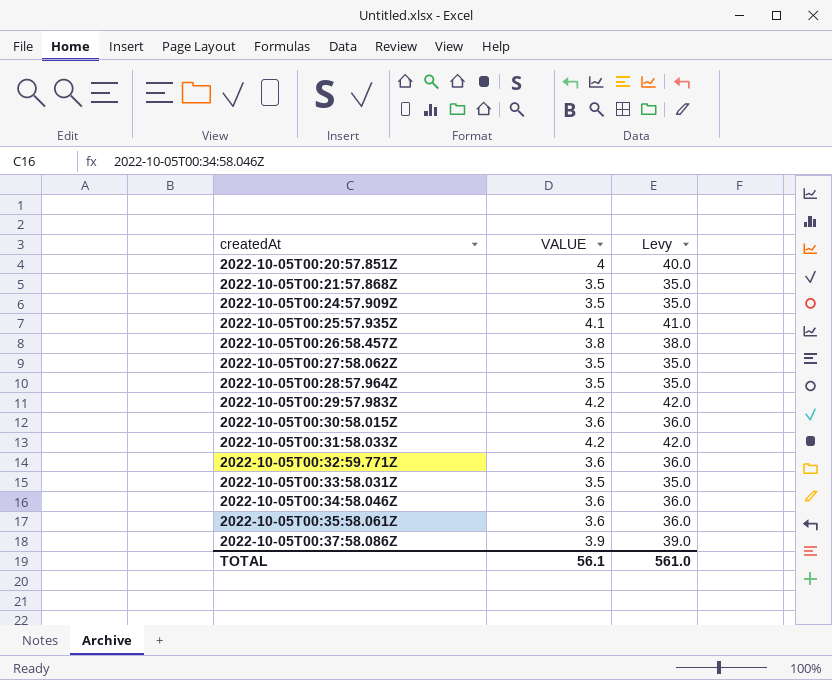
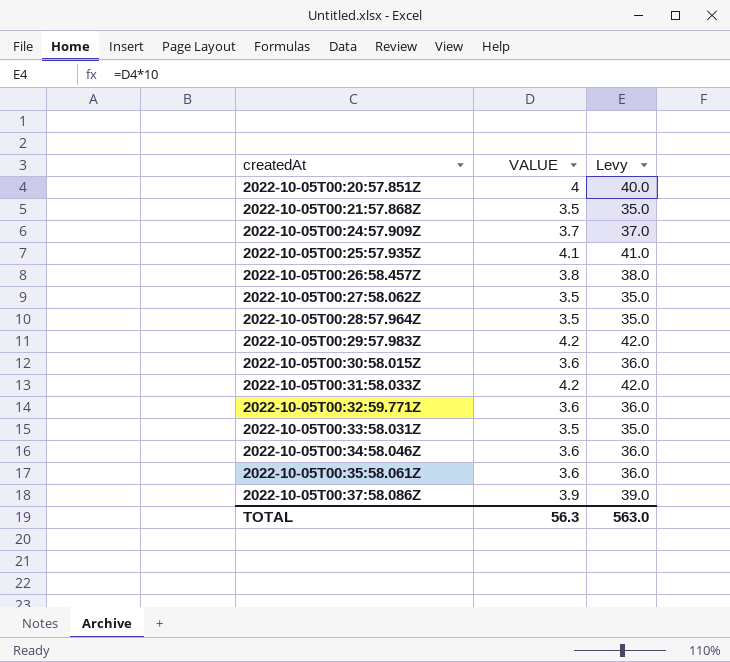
2022-10-05T00:24:57.909Z | VALUE: 3.5 -> 3.7
2022-10-05T00:24:57.909Z | Levy: 35.0 -> 37.0
TOTAL | VALUE: 56.1 -> 56.3
TOTAL | Levy: 561.0 -> 563.0

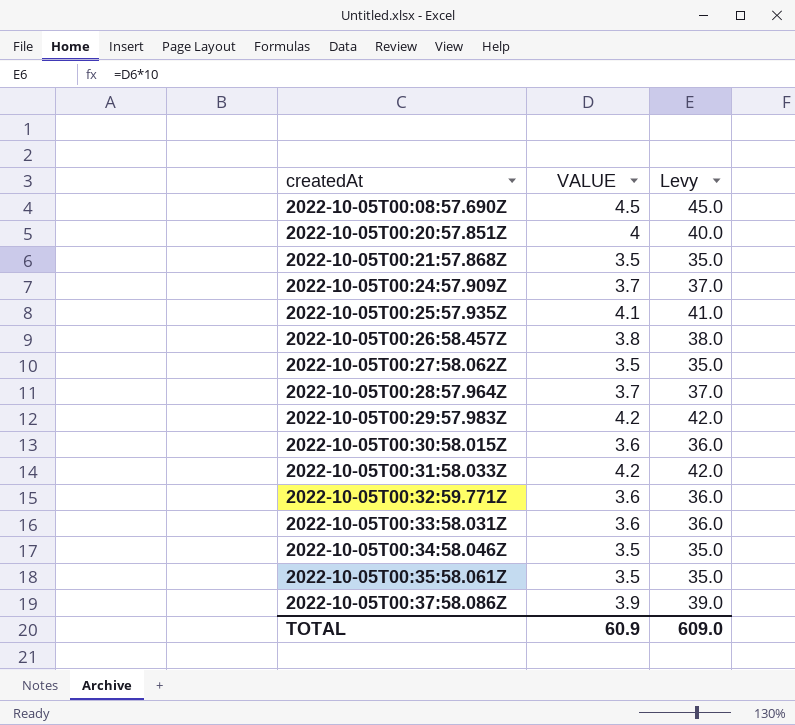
row 2022-10-05T00:08:57.690Z: none -> 4.5 | 45.0
2022-10-05T00:28:57.964Z | VALUE: 3.5 -> 3.7
2022-10-05T00:28:57.964Z | Levy: 35.0 -> 37.0
2022-10-05T00:33:58.031Z | VALUE: 3.5 -> 3.6
2022-10-05T00:33:58.031Z | Levy: 35.0 -> 36.0
2022-10-05T00:34:58.046Z | VALUE: 3.6 -> 3.5
2022-10-05T00:34:58.046Z | Levy: 36.0 -> 35.0
2022-10-05T00:35:58.061Z | VALUE: 3.6 -> 3.5
2022-10-05T00:35:58.061Z | Levy: 36.0 -> 35.0
TOTAL | VALUE: 56.3 -> 60.9
TOTAL | Levy: 563.0 -> 609.0

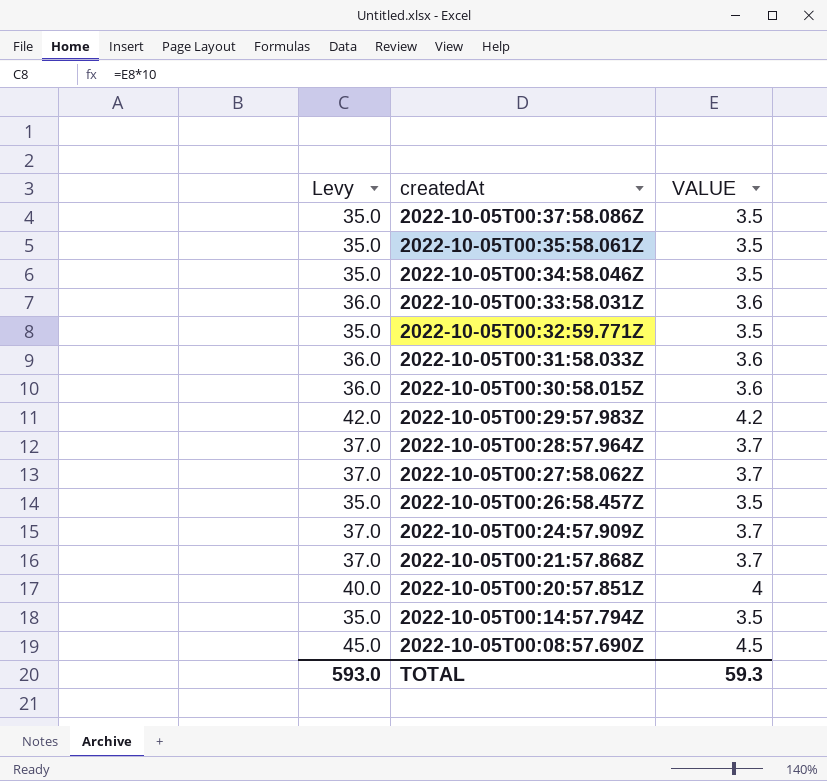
row order: createdAt ascending -> createdAt descending
column Levy | position: 3 -> 1
row 2022-10-05T00:25:57.935Z: 4.1 | 41.0 -> none
2022-10-05T00:37:58.086Z | Levy: 39.0 -> 35.0
2022-10-05T00:37:58.086Z | VALUE: 3.9 -> 3.5
2022-10-05T00:32:59.771Z | Levy: 36.0 -> 35.0
2022-10-05T00:32:59.771Z | VALUE: 3.6 -> 3.5
2022-10-05T00:31:58.033Z | Levy: 42.0 -> 36.0
2022-10-05T00:31:58.033Z | VALUE: 4.2 -> 3.6
2022-10-05T00:27:58.062Z | Levy: 35.0 -> 37.0
2022-10-05T00:27:58.062Z | VALUE: 3.5 -> 3.7
2022-10-05T00:26:58.457Z | Levy: 38.0 -> 35.0
2022-10-05T00:26:58.457Z | VALUE: 3.8 -> 3.5
2022-10-05T00:21:57.868Z | Levy: 35.0 -> 37.0
2022-10-05T00:21:57.868Z | VALUE: 3.5 -> 3.7
row 2022-10-05T00:14:57.794Z: none -> 35.0 | 3.5
TOTAL | Levy: 609.0 -> 593.0
TOTAL | VALUE: 60.9 -> 59.3

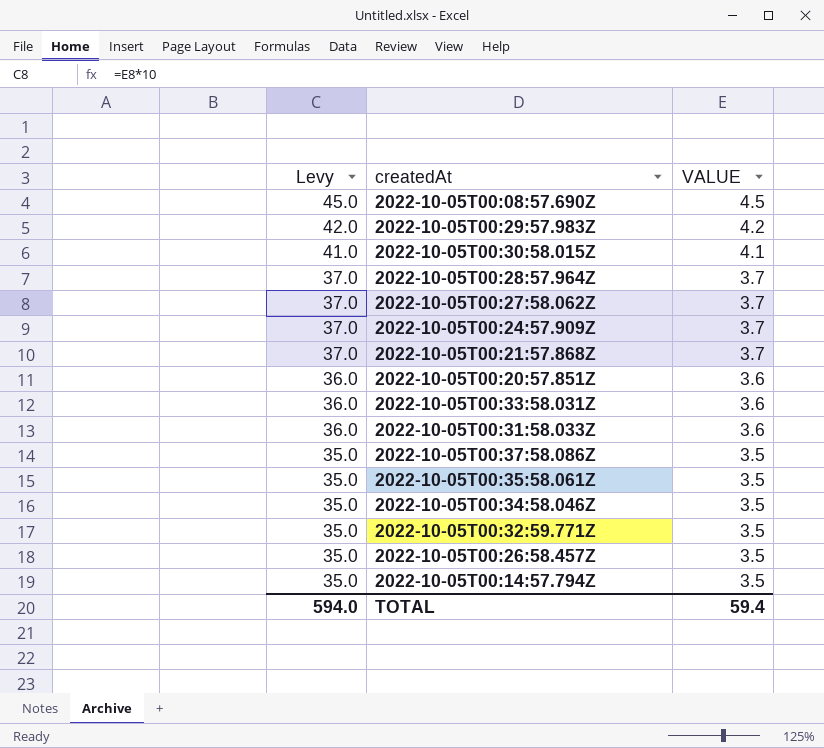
row order: createdAt descending -> Levy descending
2022-10-05T00:30:58.015Z | Levy: 36.0 -> 41.0
2022-10-05T00:30:58.015Z | VALUE: 3.6 -> 4.1
2022-10-05T00:20:57.851Z | Levy: 40.0 -> 36.0
2022-10-05T00:20:57.851Z | VALUE: 4 -> 3.6
TOTAL | Levy: 593.0 -> 594.0
TOTAL | VALUE: 59.3 -> 59.4

